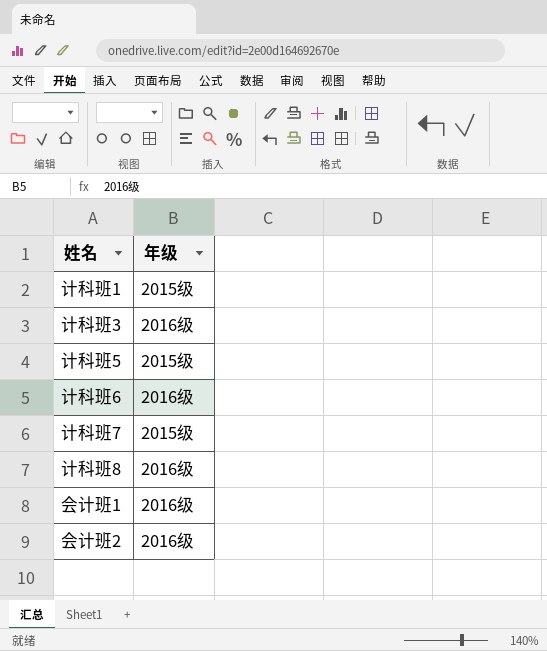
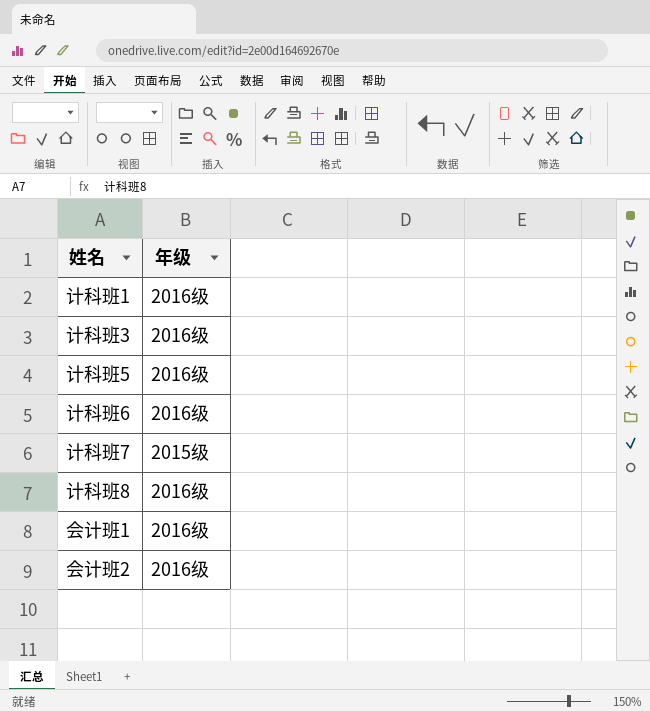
计科班1 | 年级: 2015级 -> 2016级
计科班5 | 年级: 2015级 -> 2016级

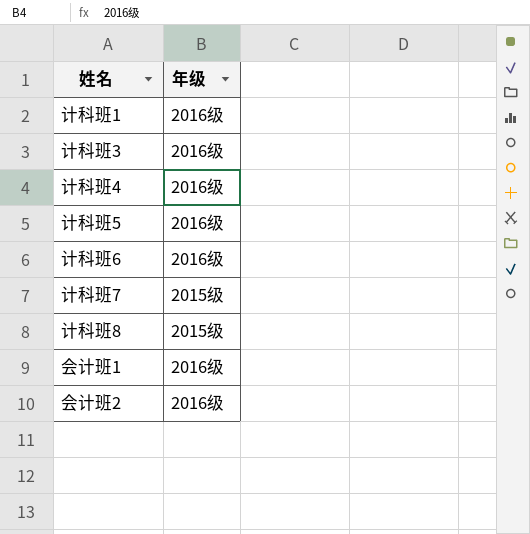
row 计科班4: none -> 2016级
计科班8 | 年级: 2016级 -> 2015级

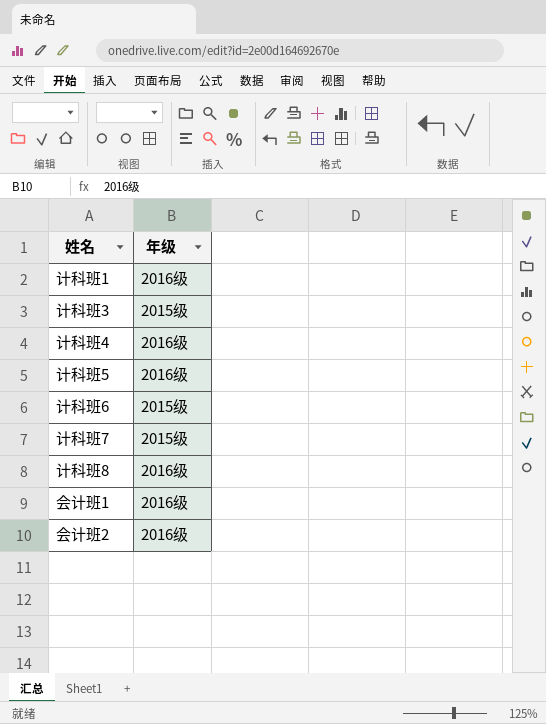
计科班3 | 年级: 2016级 -> 2015级
计科班6 | 年级: 2016级 -> 2015级
计科班8 | 年级: 2015级 -> 2016级

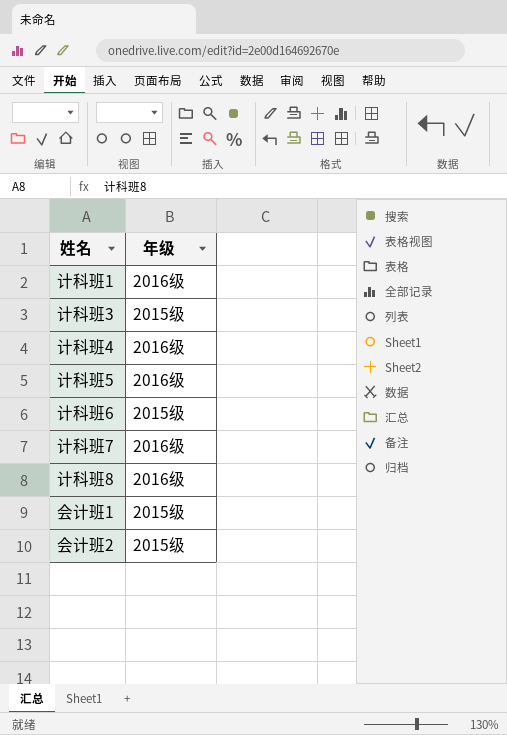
计科班7 | 年级: 2015级 -> 2016级
会计班1 | 年级: 2016级 -> 2015级
会计班2 | 年级: 2016级 -> 2015级

